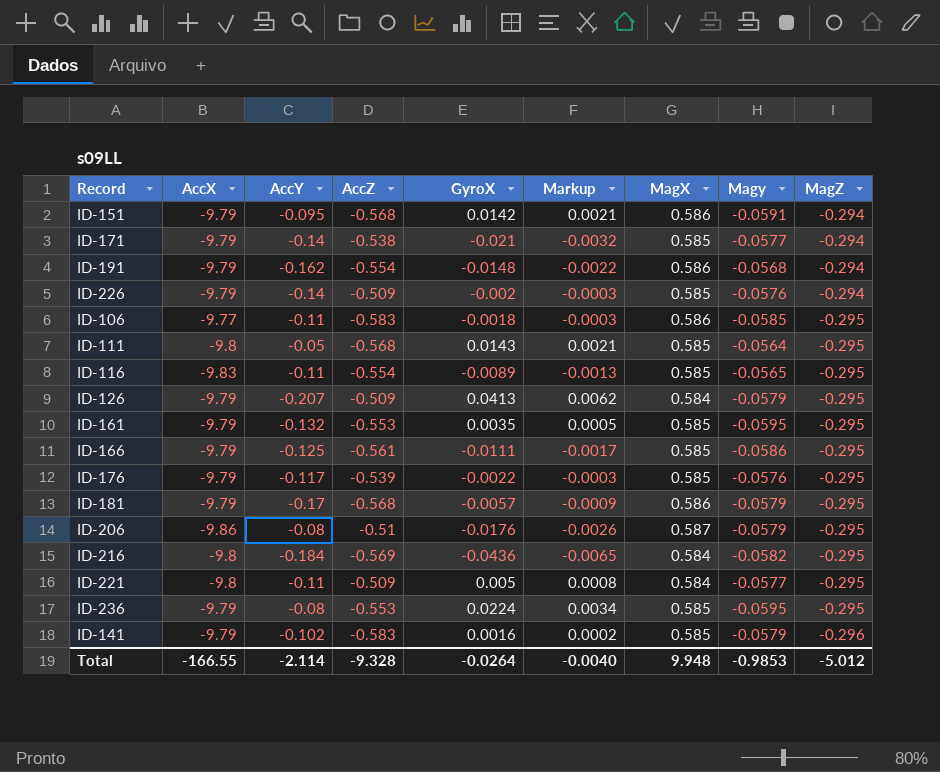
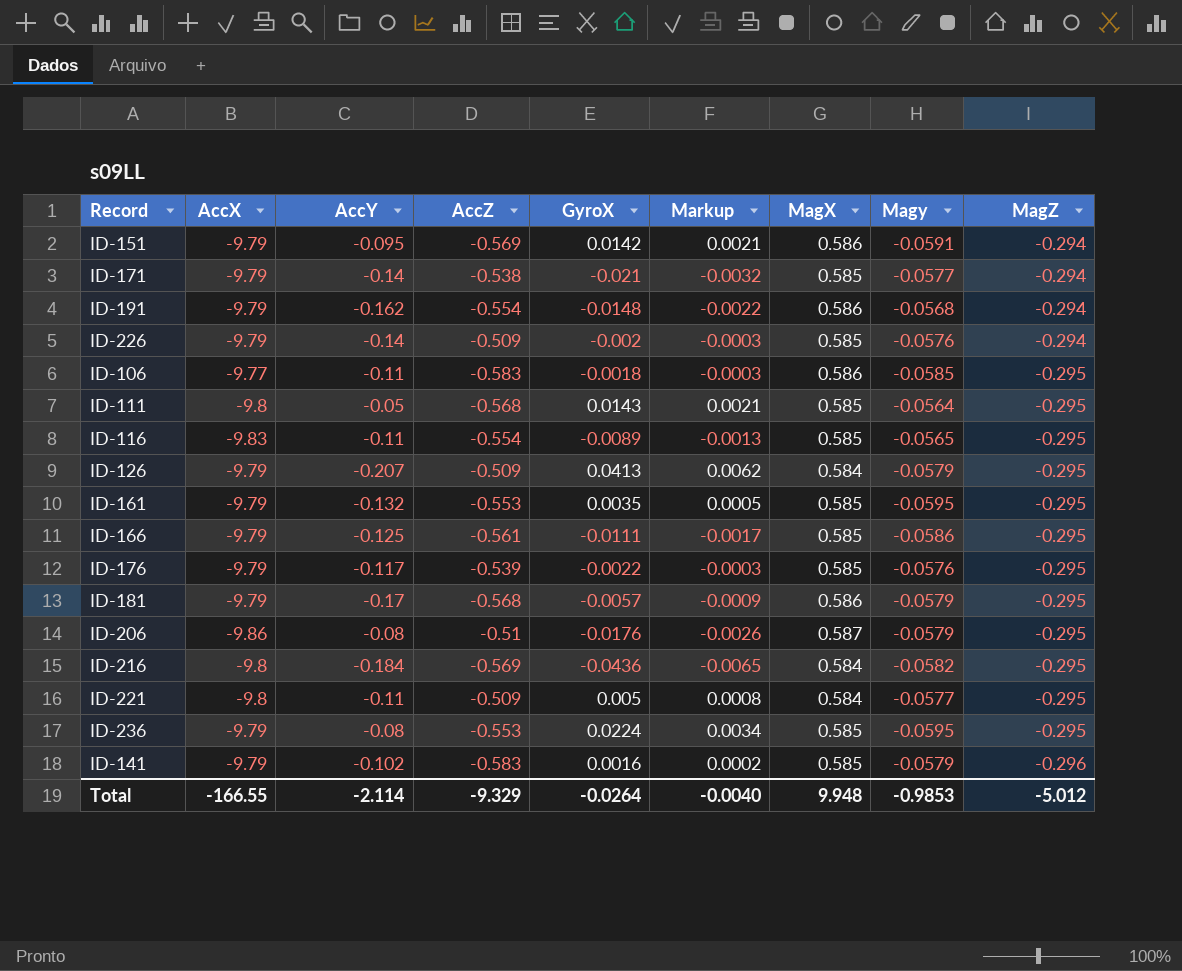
ID-151 | AccZ: -0.568 -> -0.569
Total | AccZ: -9.328 -> -9.329

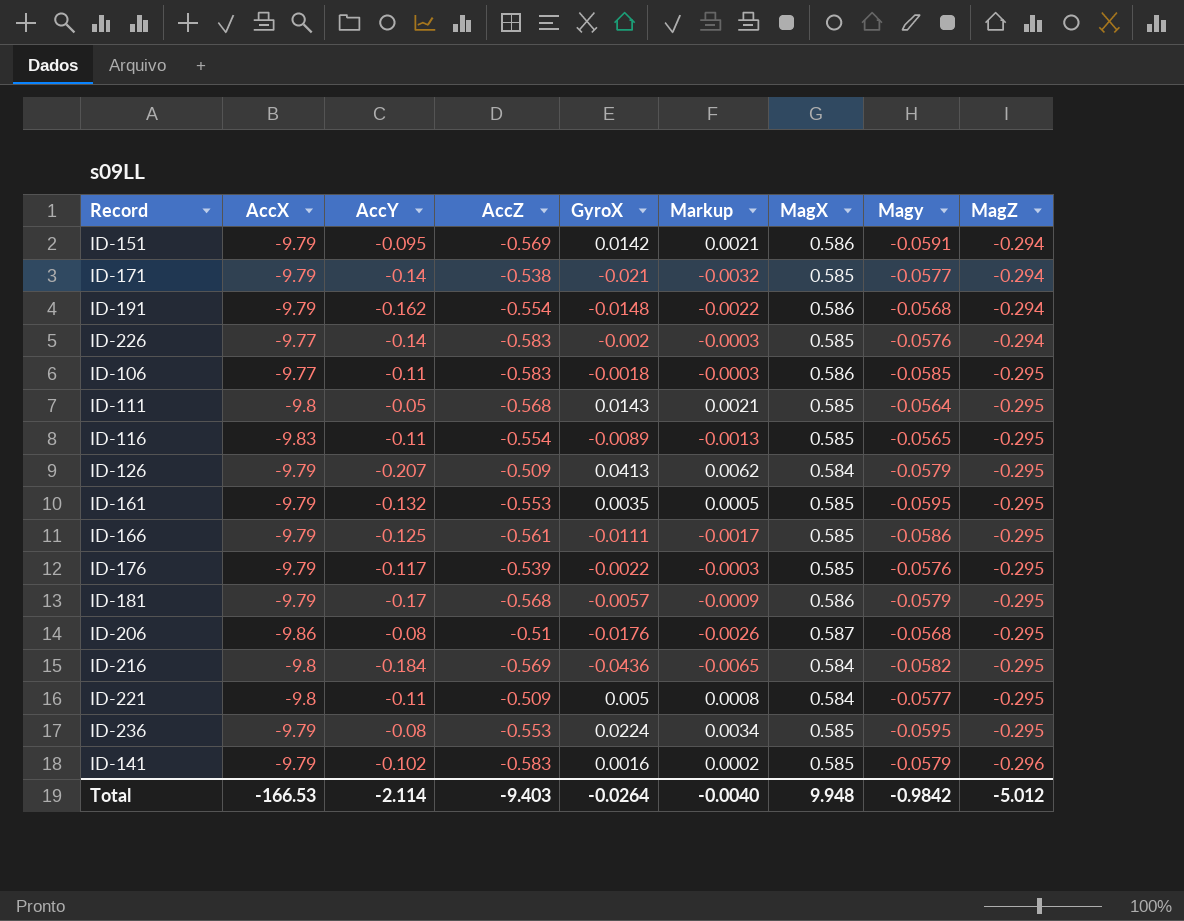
ID-226 | AccX: -9.79 -> -9.77
ID-226 | AccZ: -0.509 -> -0.583
ID-206 | Magy: -0.0579 -> -0.0568
Total | AccX: -166.55 -> -166.53
Total | AccZ: -9.329 -> -9.403
Total | Magy: -0.9853 -> -0.9842

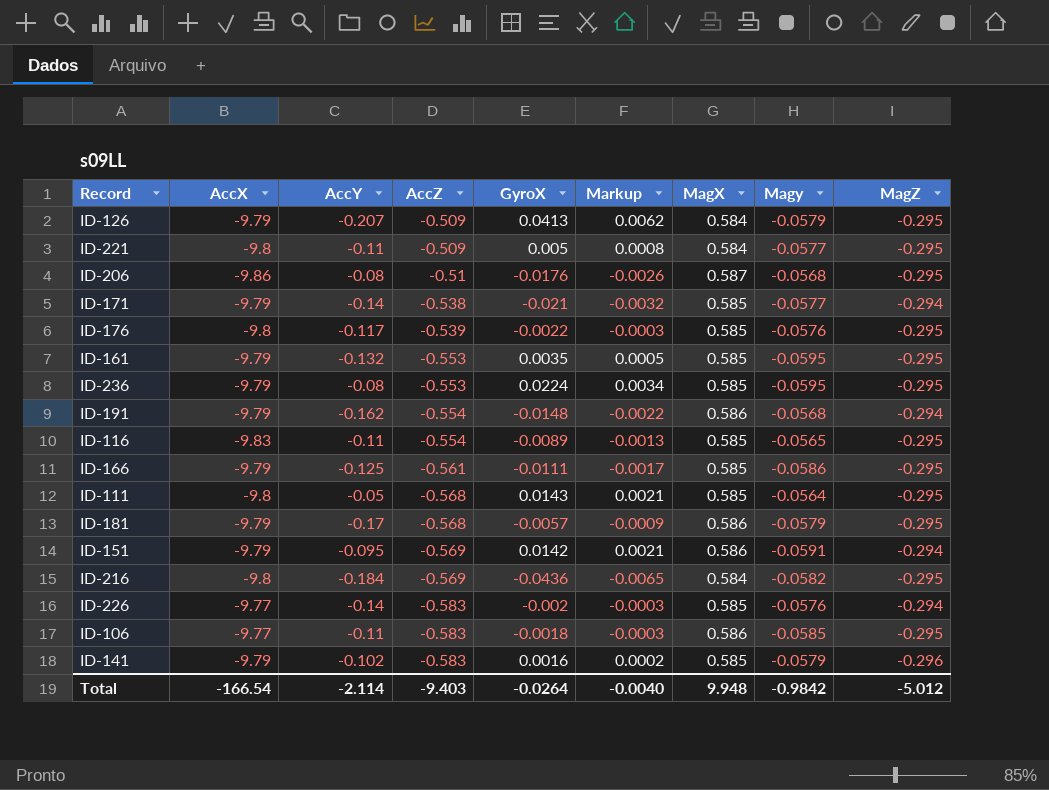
row order: MagZ descending -> AccZ descending
ID-176 | AccX: -9.79 -> -9.8
Total | AccX: -166.53 -> -166.54

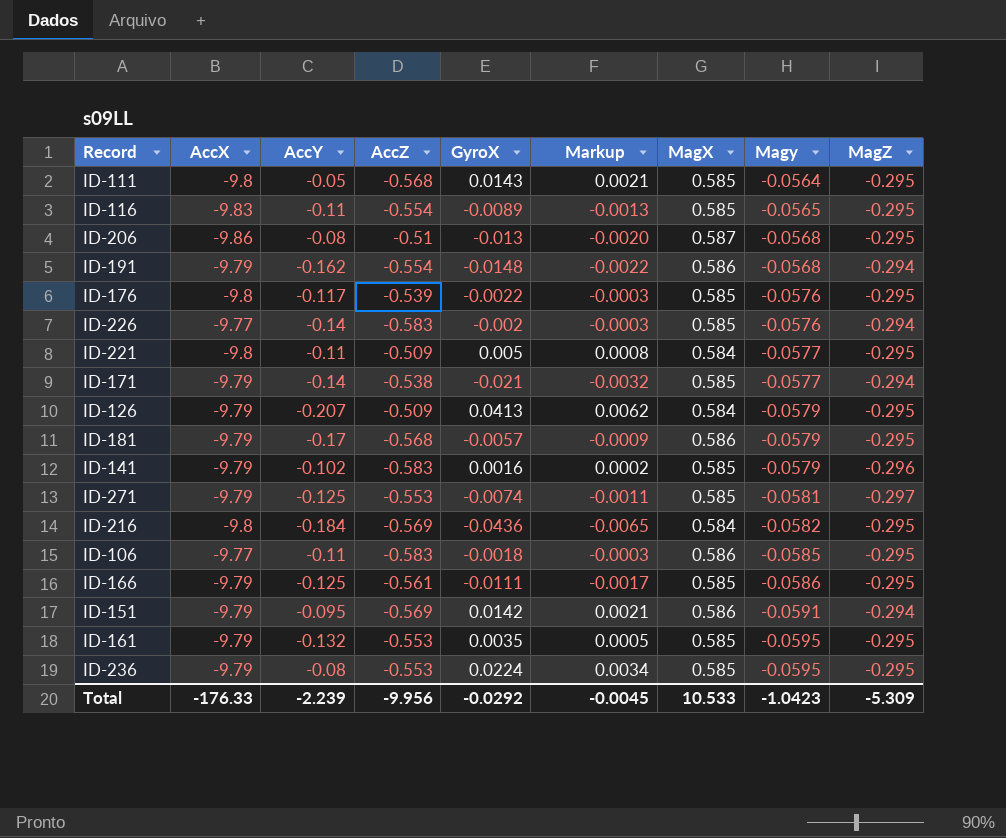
row order: AccZ descending -> Magy descending
ID-206 | GyroX: -0.0176 -> -0.013
ID-206 | Markup: -0.0026 -> -0.0020
row ID-271: none -> -9.79 | -0.125 | -0.553 | -0.0074 | -0.0011 | 0.585 | -0.0581 | -0.297
Total | AccX: -166.54 -> -176.33
Total | AccY: -2.114 -> -2.239
Total | AccZ: -9.403 -> -9.956
Total | GyroX: -0.0264 -> -0.0292
Total | Markup: -0.0040 -> -0.0045
Total | MagX: 9.948 -> 10.533
Total | Magy: -0.9842 -> -1.0423
Total | MagZ: -5.012 -> -5.309

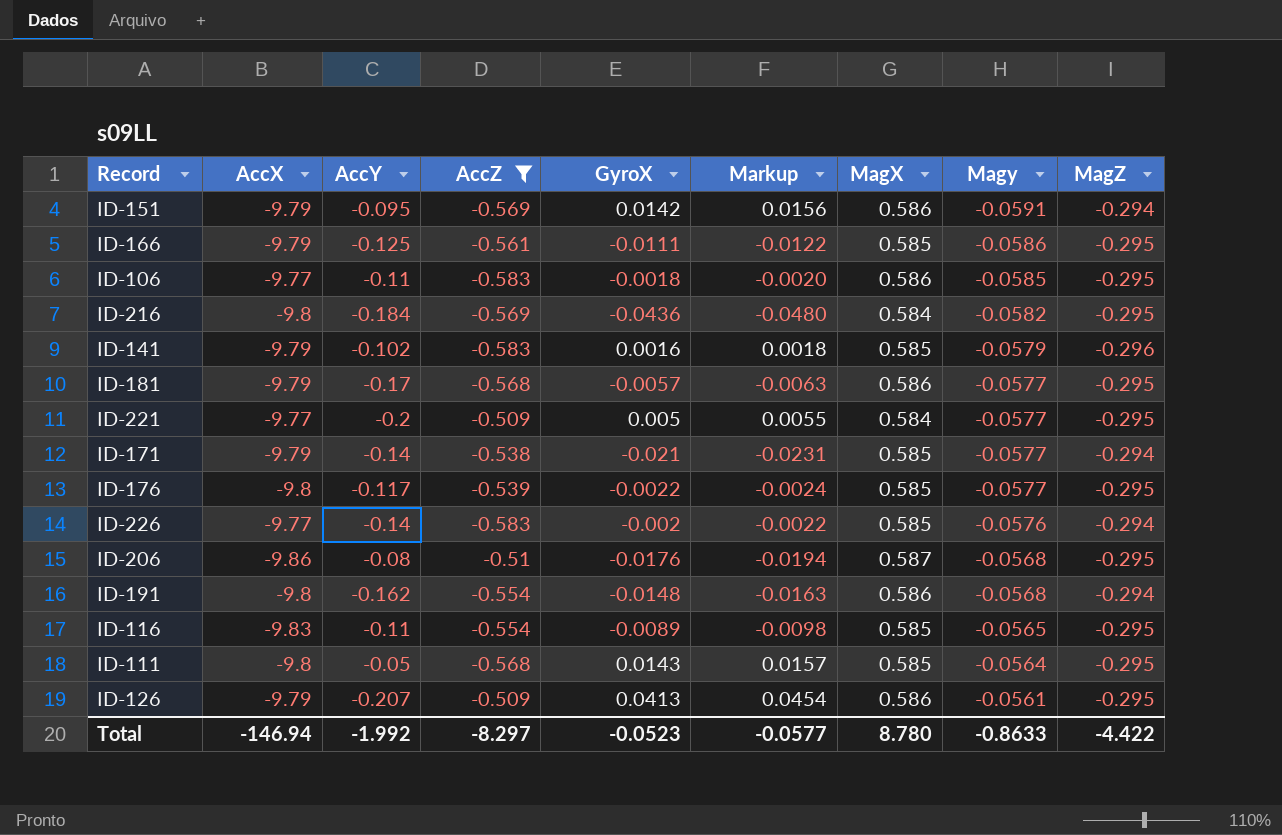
filter: none -> AccZ != -0.553
row order: Magy descending -> Magy ascending
column Markup | formula: [GyroX] * 0.15 -> [GyroX] * 1.1
ID-181 | Magy: -0.0579 -> -0.0577
ID-221 | AccX: -9.8 -> -9.77
ID-221 | AccY: -0.11 -> -0.2
ID-176 | Magy: -0.0576 -> -0.0577
ID-206 | GyroX: -0.013 -> -0.0176
ID-191 | AccX: -9.79 -> -9.8
ID-126 | MagX: 0.584 -> 0.586
ID-126 | Magy: -0.0579 -> -0.0561
Total | AccX: -176.33 -> -146.94
Total | AccY: -2.239 -> -1.992
Total | AccZ: -9.956 -> -8.297
Total | GyroX: -0.0292 -> -0.0523
Total | Markup: -0.0045 -> -0.0577
Total | MagX: 10.533 -> 8.780
Total | Magy: -1.0423 -> -0.8633
Total | MagZ: -5.309 -> -4.422

